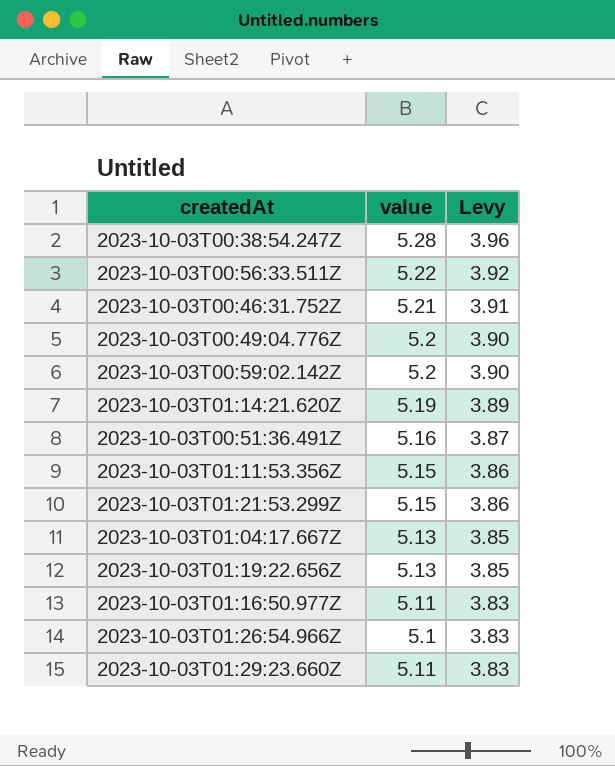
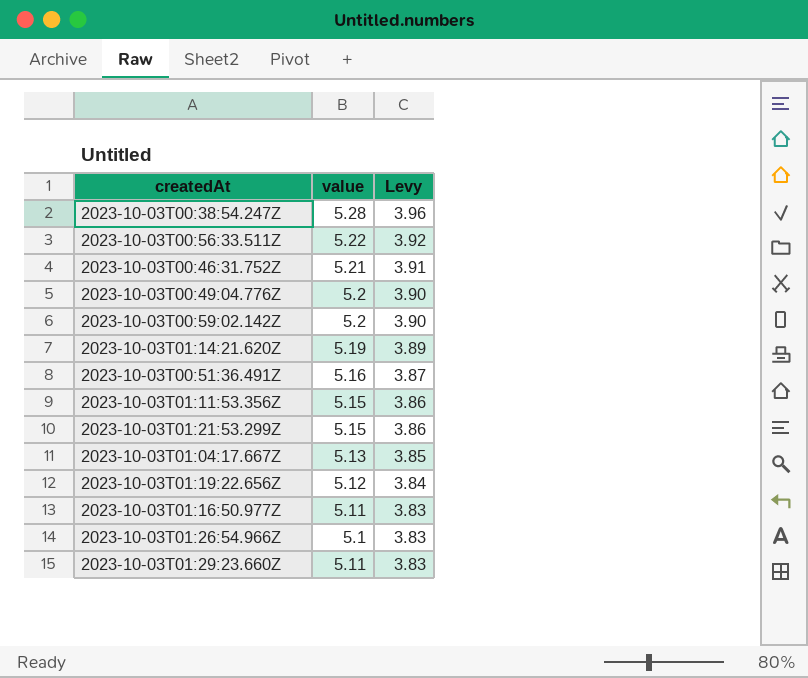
2023-10-03T01:19:22.656Z | value: 5.13 -> 5.12
2023-10-03T01:19:22.656Z | Levy: 3.85 -> 3.84

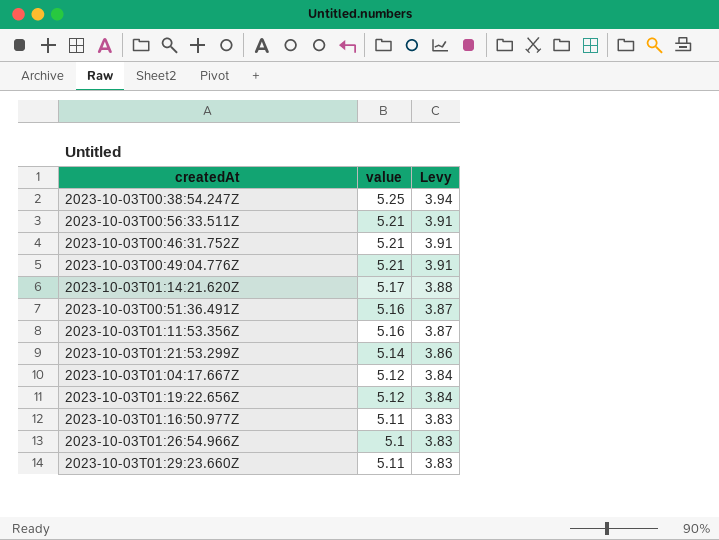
row 2023-10-03T00:59:02.142Z: 5.2 | 3.90 -> none
2023-10-03T00:38:54.247Z | value: 5.28 -> 5.25
2023-10-03T00:38:54.247Z | Levy: 3.96 -> 3.94
2023-10-03T00:56:33.511Z | value: 5.22 -> 5.21
2023-10-03T00:56:33.511Z | Levy: 3.92 -> 3.91
2023-10-03T00:49:04.776Z | value: 5.2 -> 5.21
2023-10-03T00:49:04.776Z | Levy: 3.90 -> 3.91
2023-10-03T01:14:21.620Z | value: 5.19 -> 5.17
2023-10-03T01:14:21.620Z | Levy: 3.89 -> 3.88
2023-10-03T01:11:53.356Z | value: 5.15 -> 5.16
2023-10-03T01:11:53.356Z | Levy: 3.86 -> 3.87
2023-10-03T01:21:53.299Z | value: 5.15 -> 5.14
2023-10-03T01:04:17.667Z | value: 5.13 -> 5.12
2023-10-03T01:04:17.667Z | Levy: 3.85 -> 3.84

